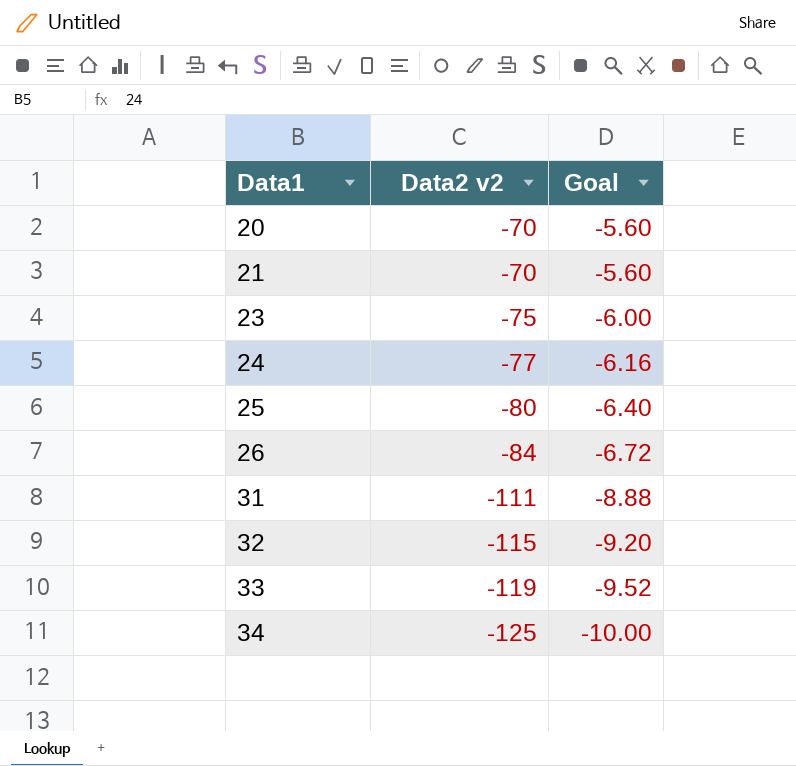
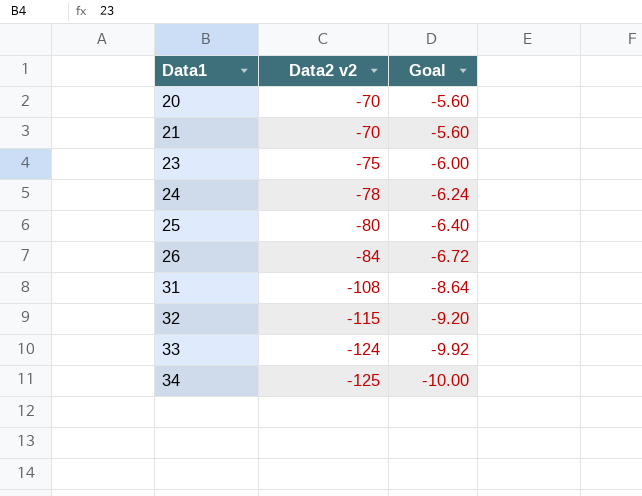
24 | Data2 v2: -77 -> -78
24 | Goal: -6.16 -> -6.24
31 | Data2 v2: -111 -> -108
31 | Goal: -8.88 -> -8.64
33 | Data2 v2: -119 -> -124
33 | Goal: -9.52 -> -9.92

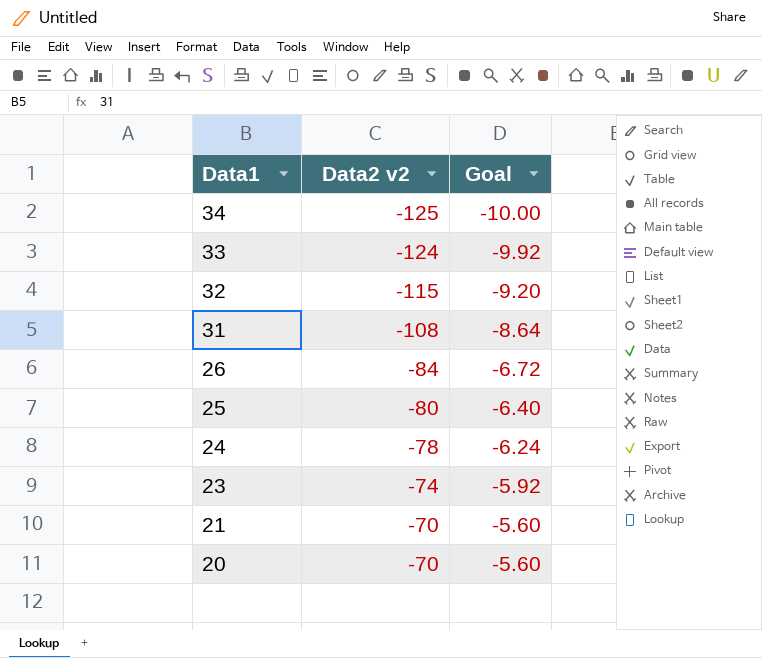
row order: Data1 ascending -> Data1 descending
23 | Data2 v2: -75 -> -74
23 | Goal: -6.00 -> -5.92

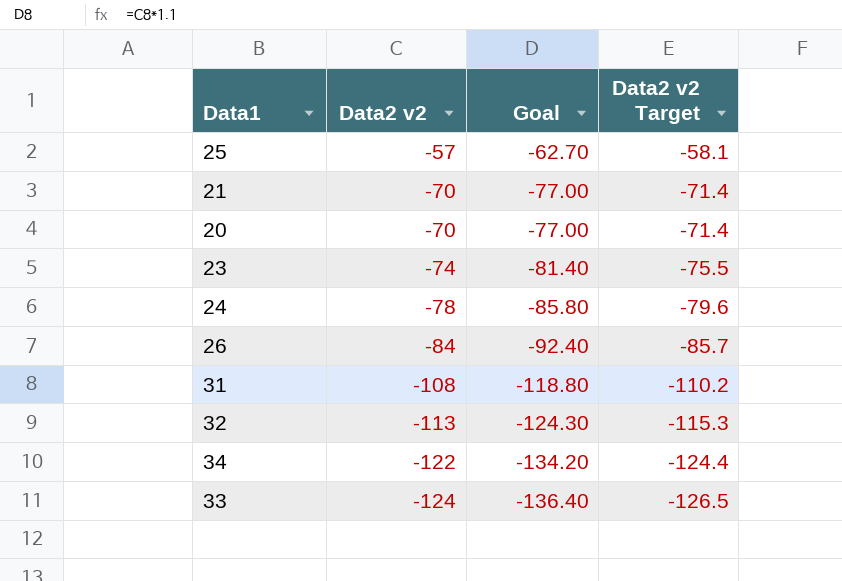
row order: Data1 descending -> Data2 v2 descending
column Goal | formula: [Data2 v2] * 0.08 -> [Data2 v2] * 1.1
column Data2 v2 Target | formula: none -> [Data2 v2] * 1.02
25 | Data2 v2: -80 -> -57
32 | Data2 v2: -115 -> -113
34 | Data2 v2: -125 -> -122

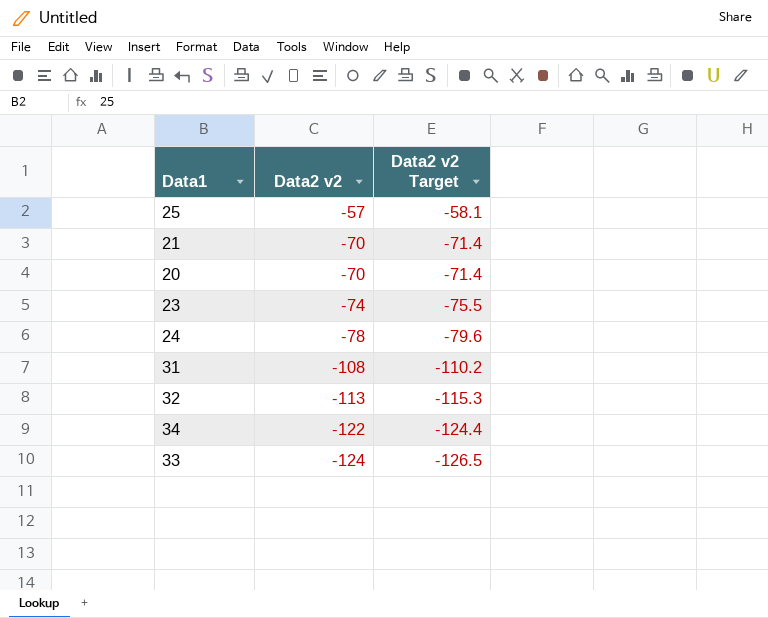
column Goal | formula: [Data2 v2] * 1.1 -> none
row 26: -84 | -92.40 | -85.7 -> none

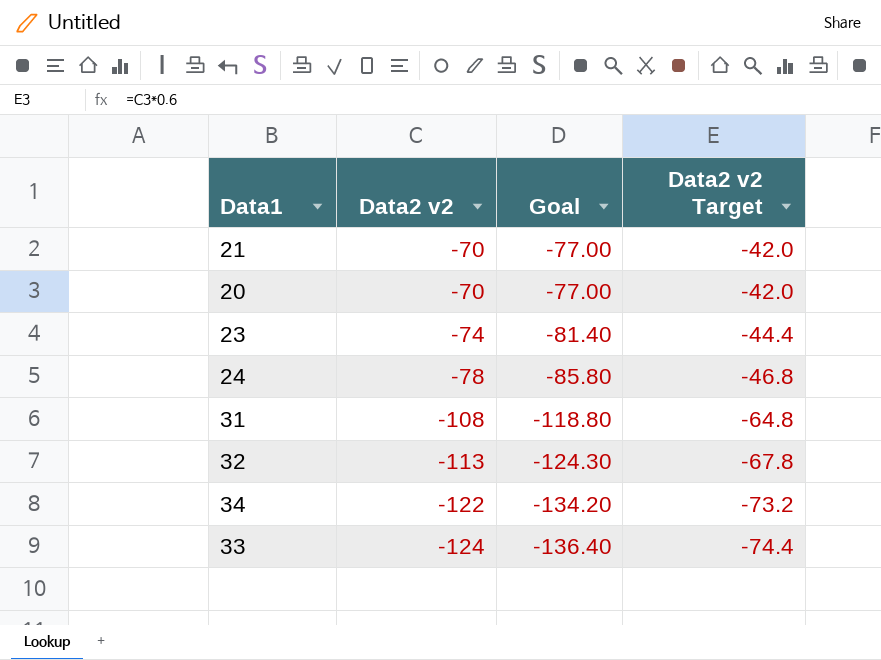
column Goal | formula: none -> [Data2 v2] * 1.1
column Data2 v2 Target | formula: [Data2 v2] * 1.02 -> [Data2 v2] * 0.6
row 25: -57 | -58.1 -> none

